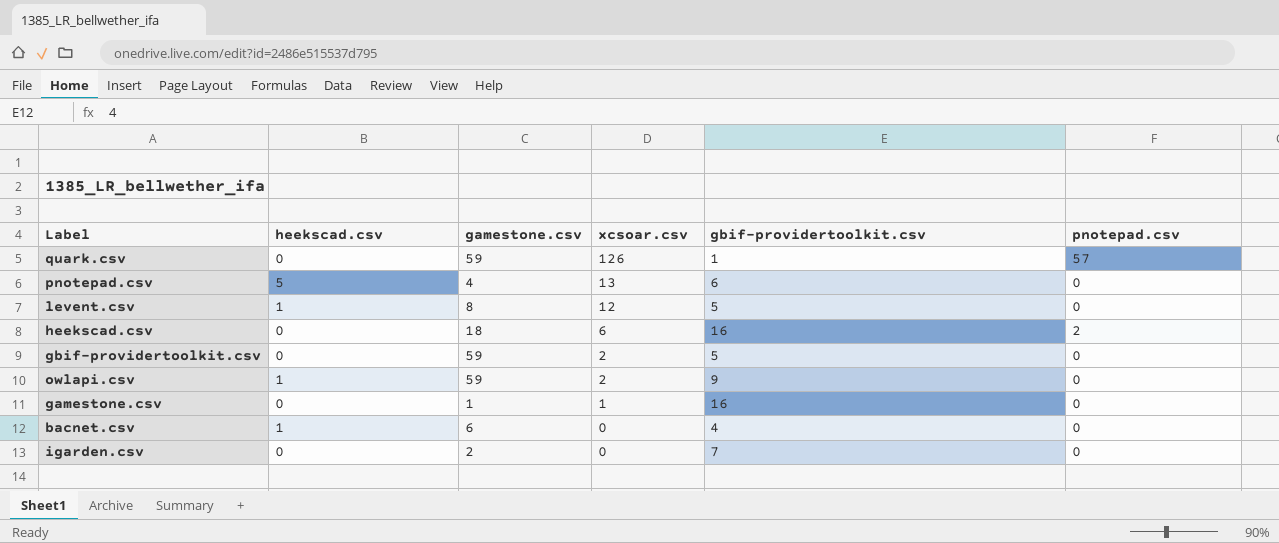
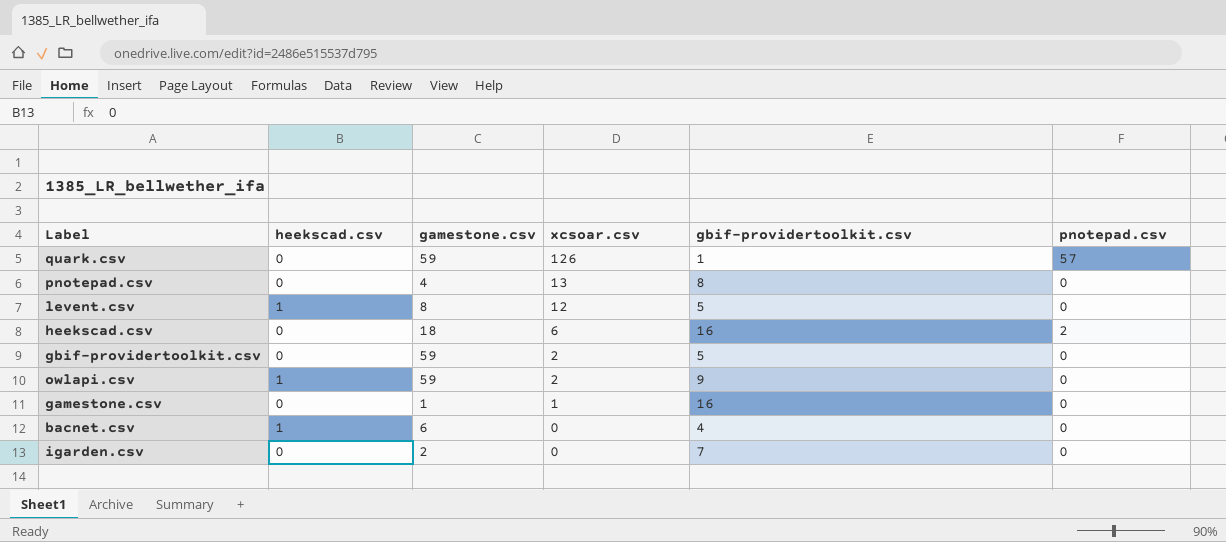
pnotepad.csv | heekscad.csv: 5 -> 0
pnotepad.csv | gbif-providertoolkit.csv: 6 -> 8

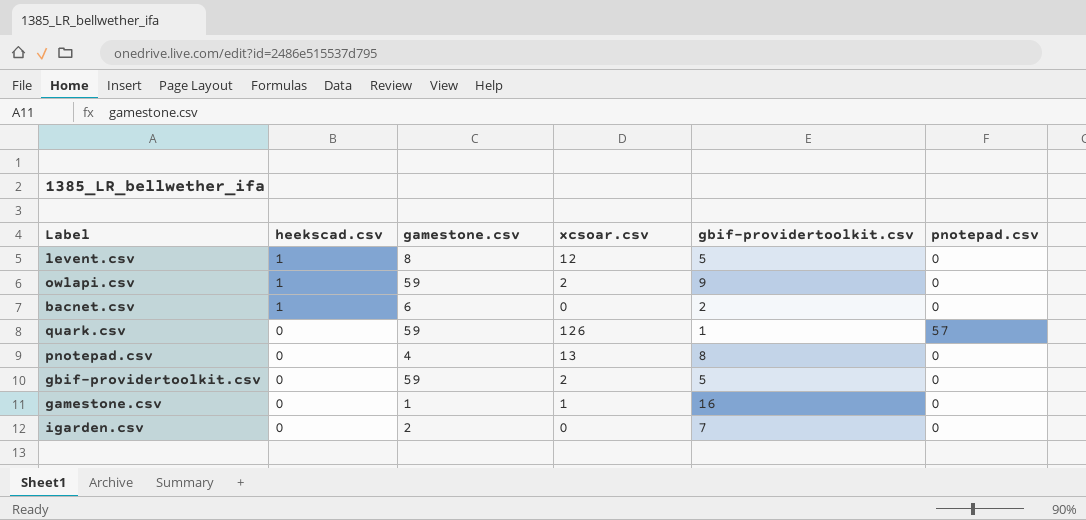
row order: xcsoar.csv descending -> heekscad.csv descending
row heekscad.csv: 0 | 18 | 6 | 16 | 2 -> none
bacnet.csv | gbif-providertoolkit.csv: 4 -> 2

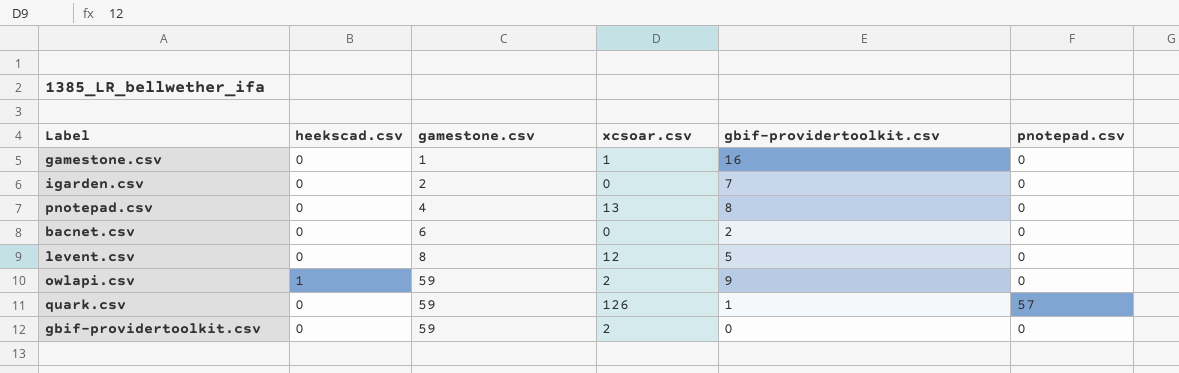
row order: heekscad.csv descending -> gamestone.csv ascending
bacnet.csv | heekscad.csv: 1 -> 0
levent.csv | heekscad.csv: 1 -> 0
gbif-providertoolkit.csv | gbif-providertoolkit.csv: 5 -> 0

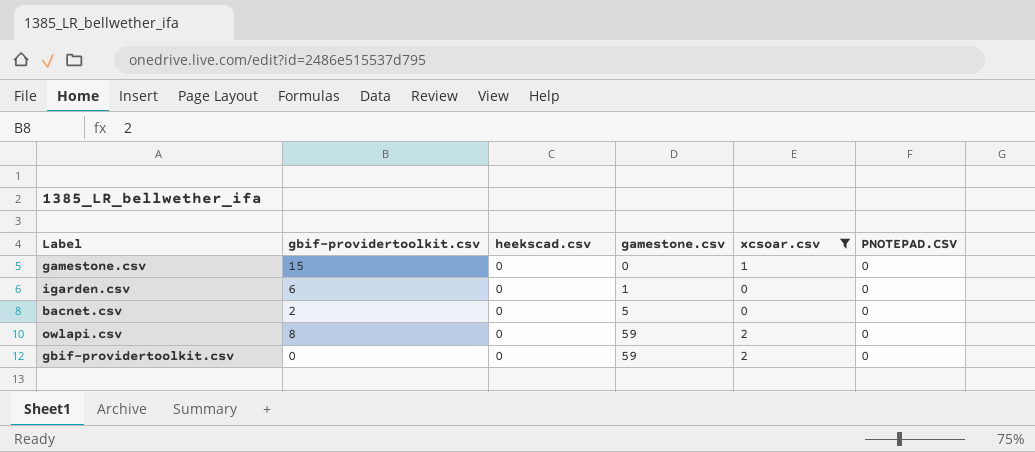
filter: none -> xcsoar.csv <= 2
column gbif-providertoolkit.csv | position: 5 -> 2
column name: pnotepad.csv -> PNOTEPAD.CSV
gamestone.csv | gbif-providertoolkit.csv: 16 -> 15
gamestone.csv | gamestone.csv: 1 -> 0
igarden.csv | gbif-providertoolkit.csv: 7 -> 6
igarden.csv | gamestone.csv: 2 -> 1
bacnet.csv | gamestone.csv: 6 -> 5
owlapi.csv | gbif-providertoolkit.csv: 9 -> 8
owlapi.csv | heekscad.csv: 1 -> 0

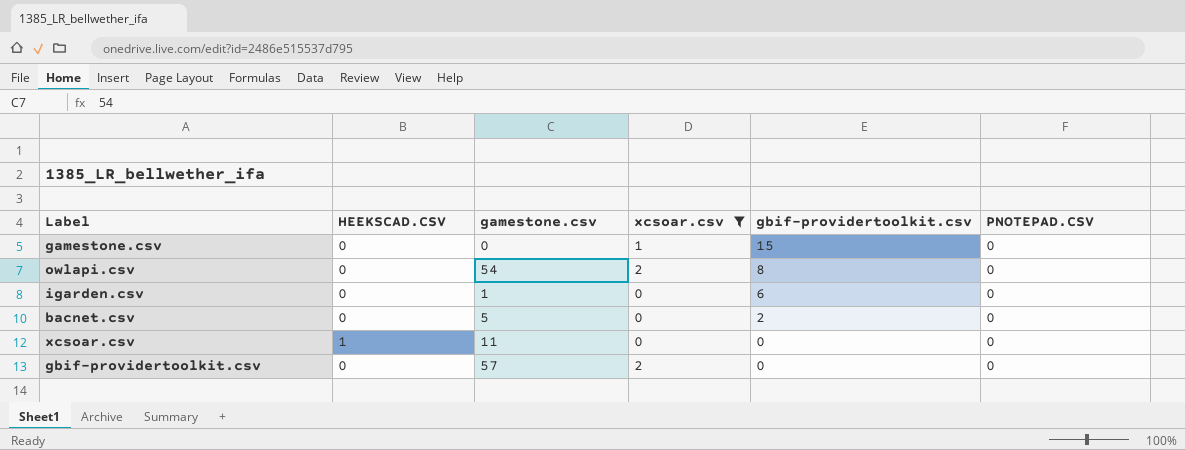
row order: gamestone.csv ascending -> gbif-providertoolkit.csv descending
column name: heekscad.csv -> HEEKSCAD.CSV
column gbif-providertoolkit.csv | position: 2 -> 5
owlapi.csv | gamestone.csv: 59 -> 54
row xcsoar.csv: none -> 1 | 11 | 0 | 0 | 0
gbif-providertoolkit.csv | gamestone.csv: 59 -> 57

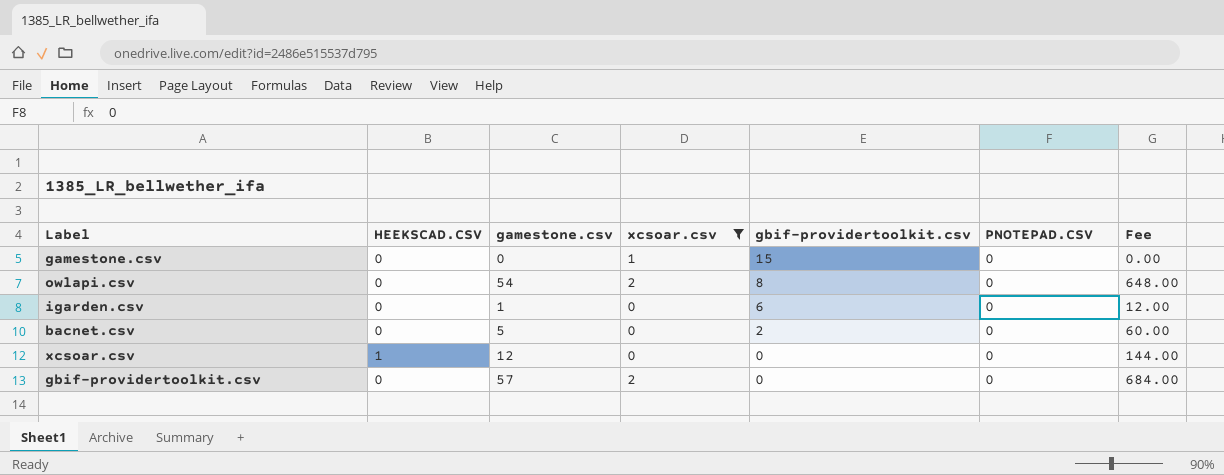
column Fee | formula: none -> [gamestone.csv] * 12
xcsoar.csv | gamestone.csv: 11 -> 12

